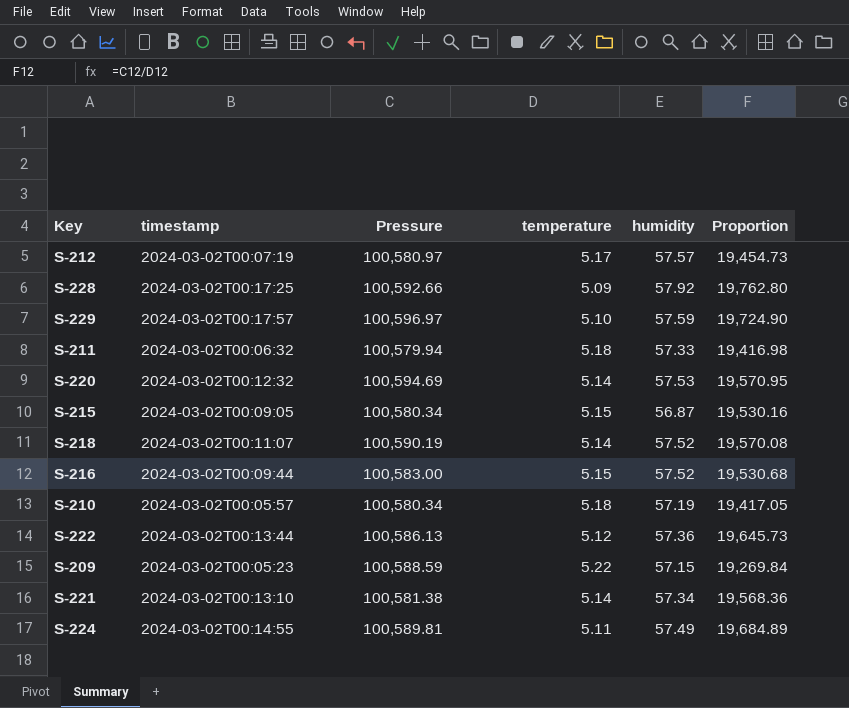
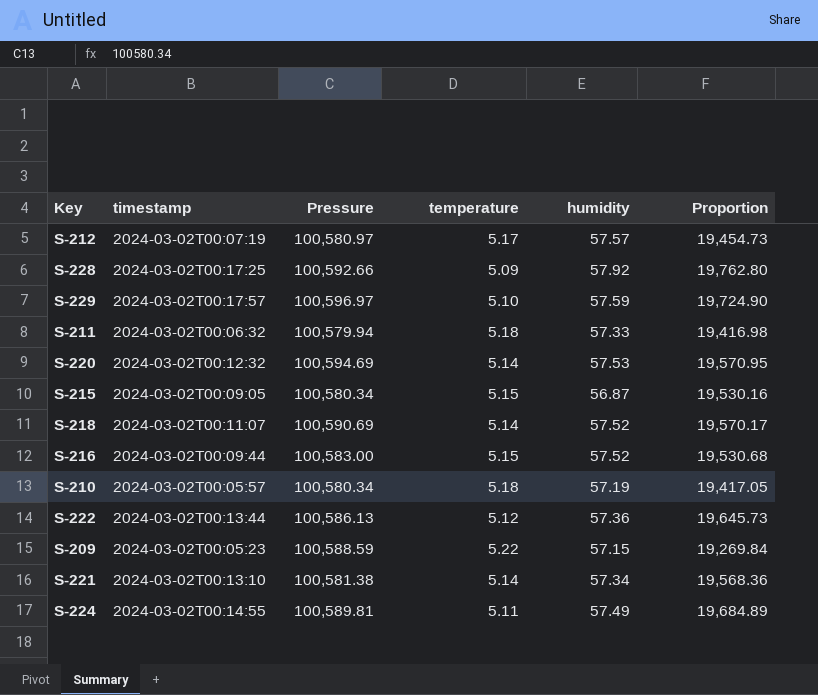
S-218 | Pressure: 100,590.19 -> 100,590.69
S-218 | Proportion: 19,570.08 -> 19,570.17

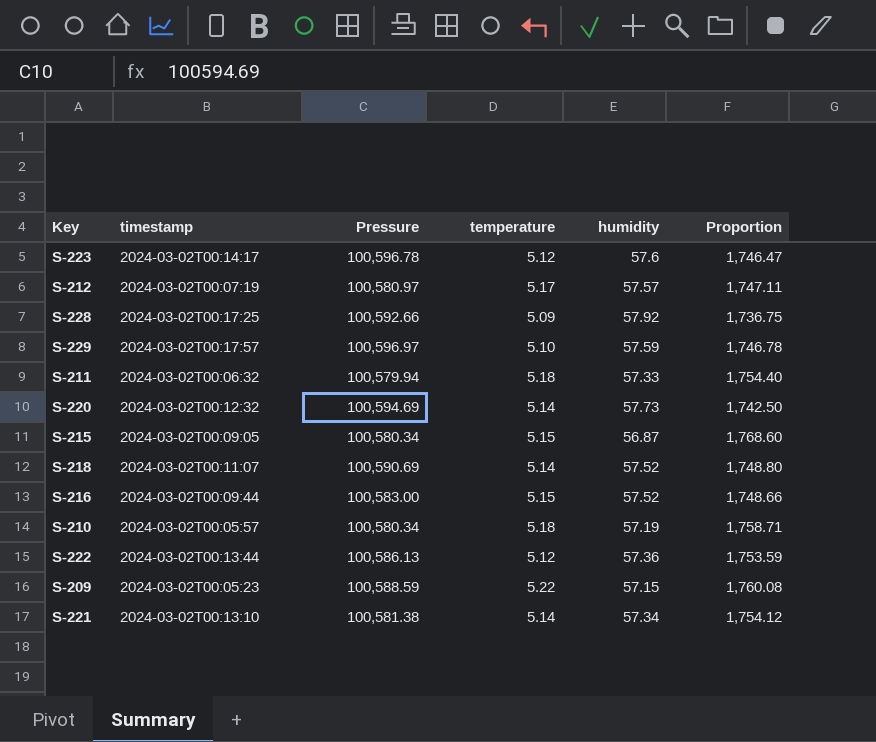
column Proportion | formula: [Pressure] / [temperature] -> [Pressure] / [humidity]
row S-224: 2024-03-02T00:14:55 | 100,589.81 | 5.11 | 57.49 | 19,684.89 -> none
row S-223: none -> 2024-03-02T00:14:17 | 100,596.78 | 5.12 | 57.6 | 1,746.47
S-220 | humidity: 57.53 -> 57.73

